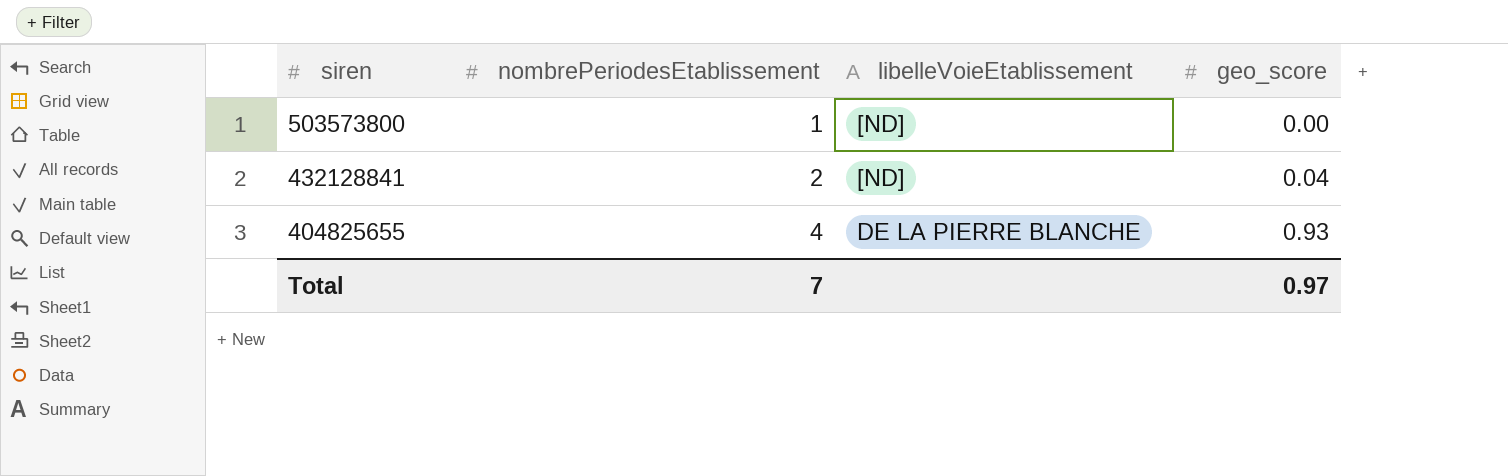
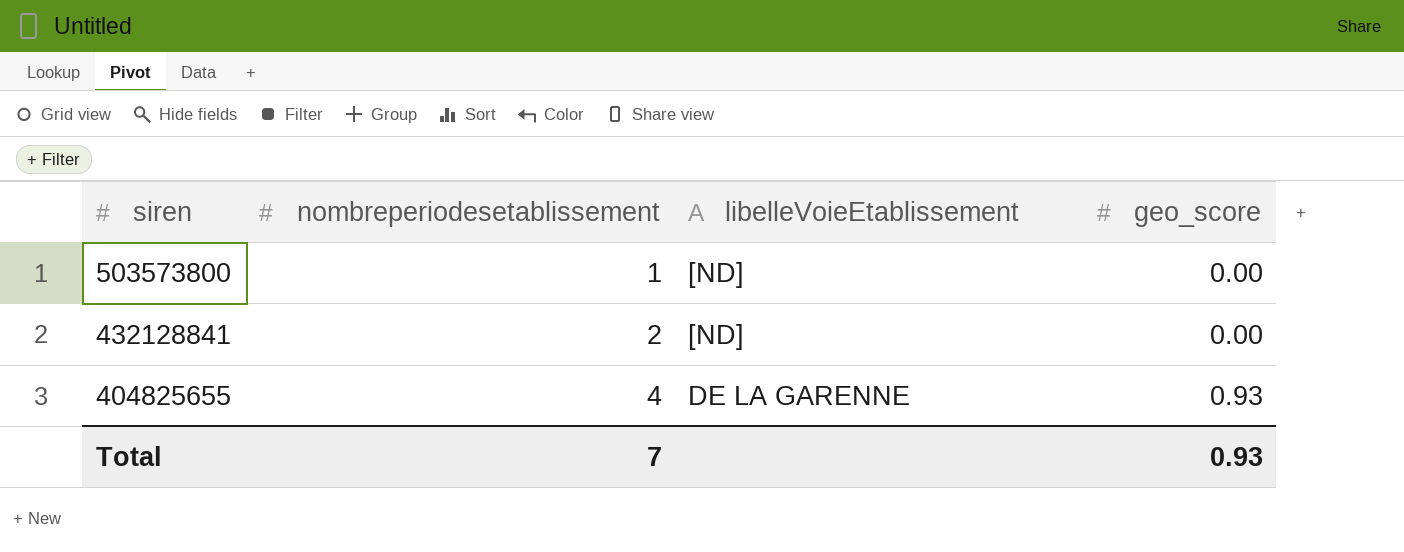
column name: nombrePeriodesEtablissement -> nombreperiodesetablissement
432128841 | geo_score: 0.04 -> 0.00
404825655 | libelleVoieEtablissement: DE LA PIERRE BLANCHE -> DE LA GARENNE
Total | geo_score: 0.97 -> 0.93

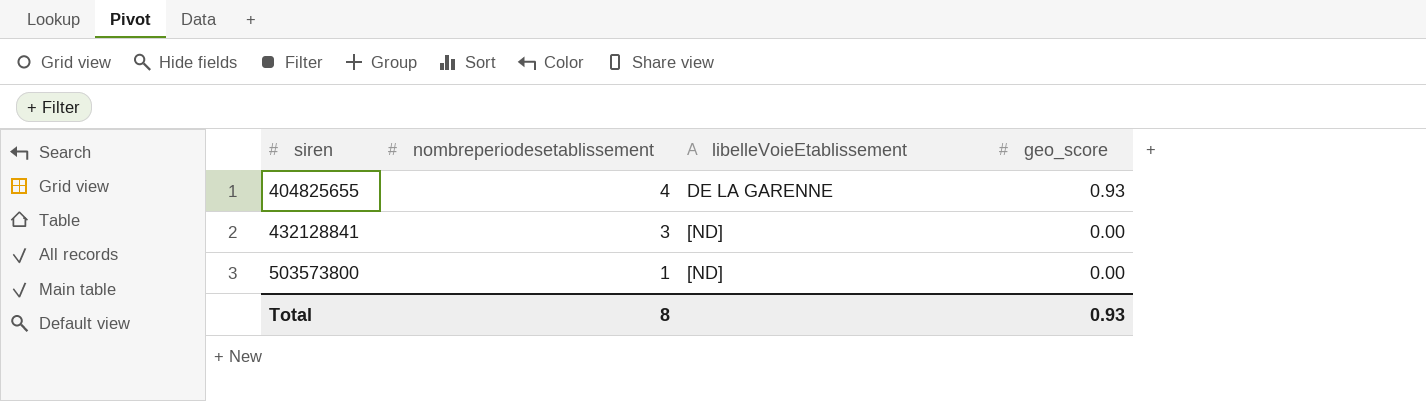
row order: siren descending -> siren ascending
432128841 | nombreperiodesetablissement: 2 -> 3
Total | nombreperiodesetablissement: 7 -> 8

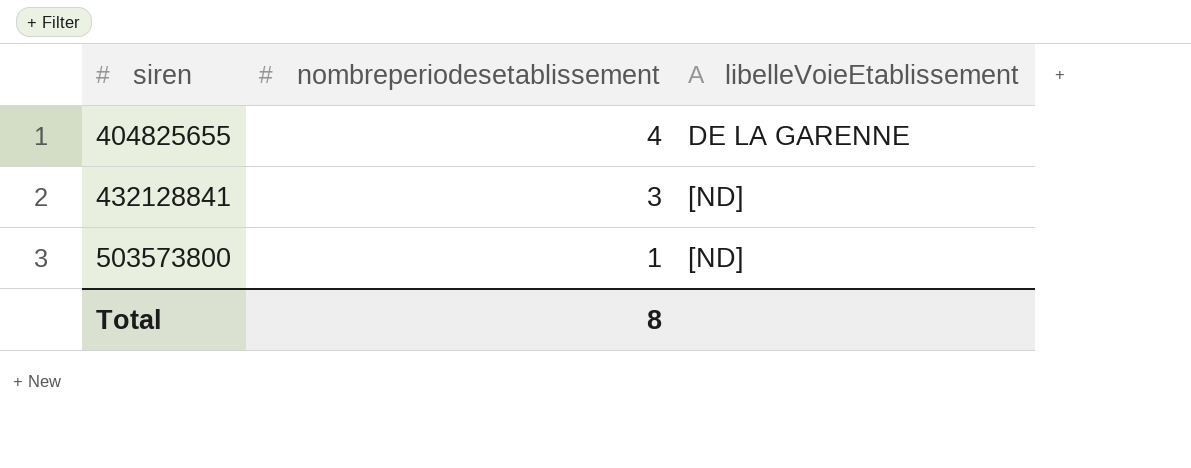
column geo_score | position: 4 -> none

